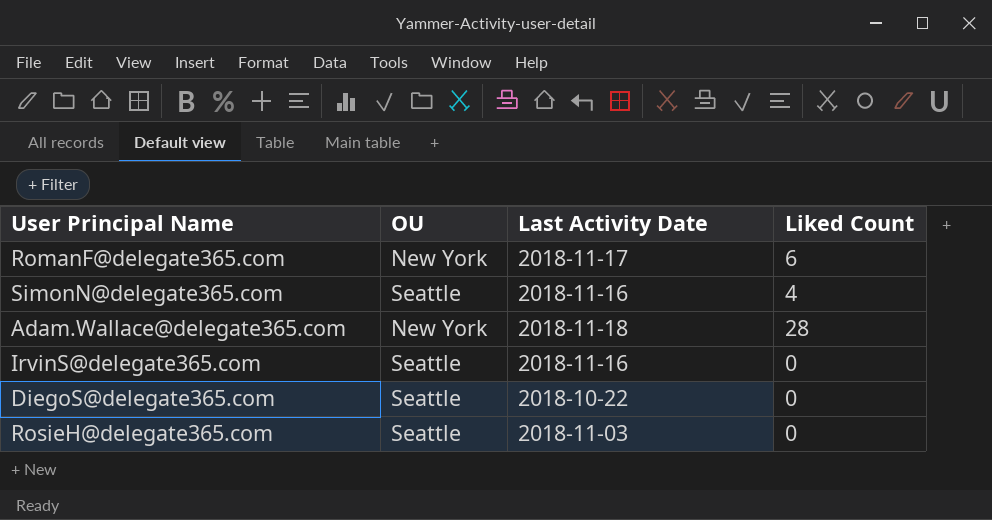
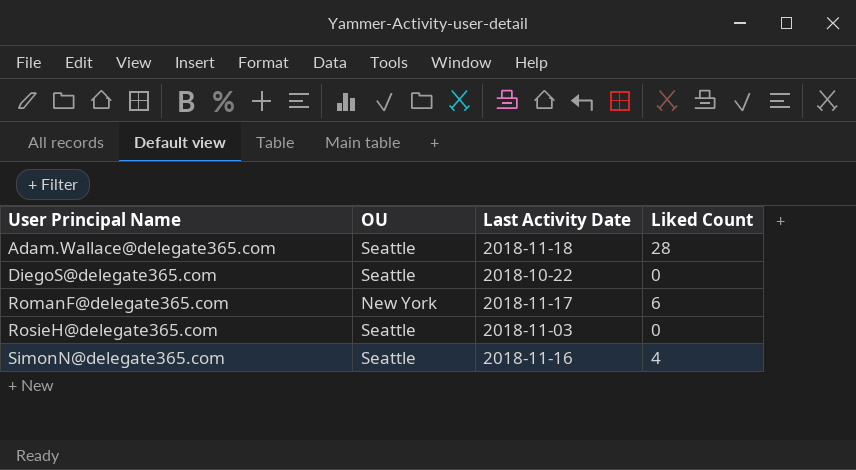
row order: none -> User Principal Name ascending
row IrvinS@delegate365.com: Seattle | 2018-11-16 | 0 -> none
Adam.Wallace@delegate365.com | OU: New York -> Seattle

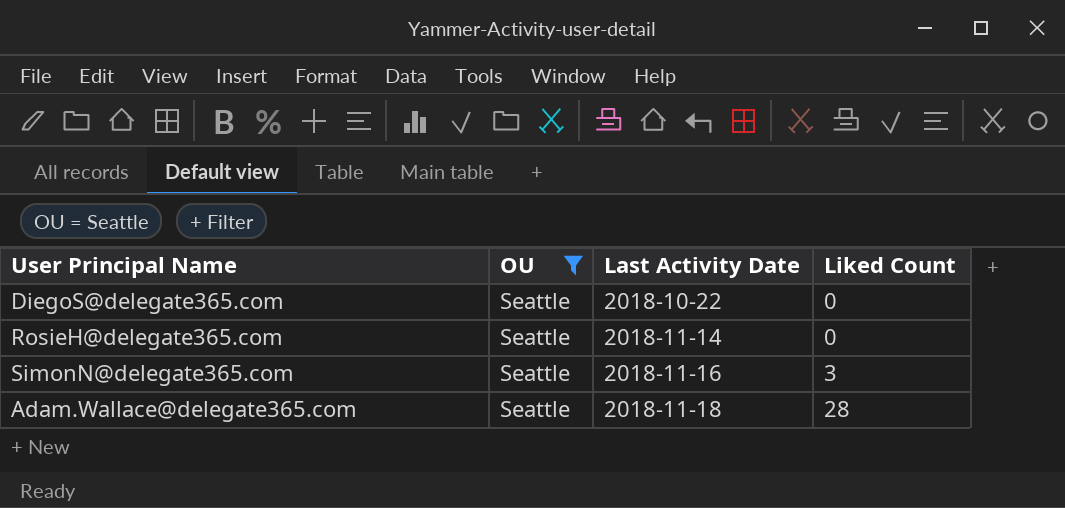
filter: none -> OU = Seattle
row order: User Principal Name ascending -> Last Activity Date ascending
RosieH@delegate365.com | Last Activity Date: 2018-11-03 -> 2018-11-14
SimonN@delegate365.com | Liked Count: 4 -> 3

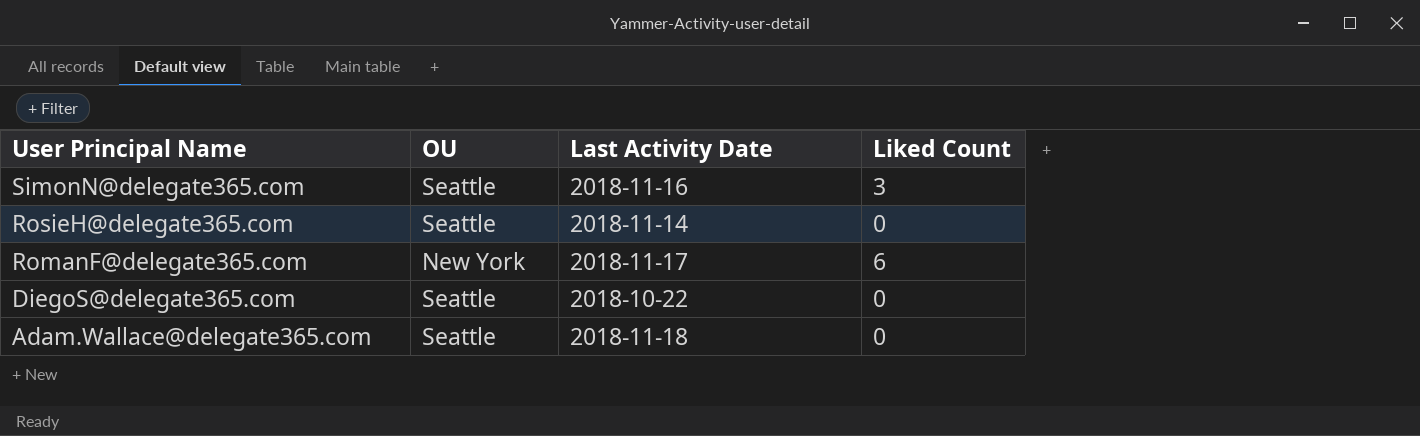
filter: OU = Seattle -> none
row order: Last Activity Date ascending -> User Principal Name descending
Adam.Wallace@delegate365.com | Liked Count: 28 -> 0

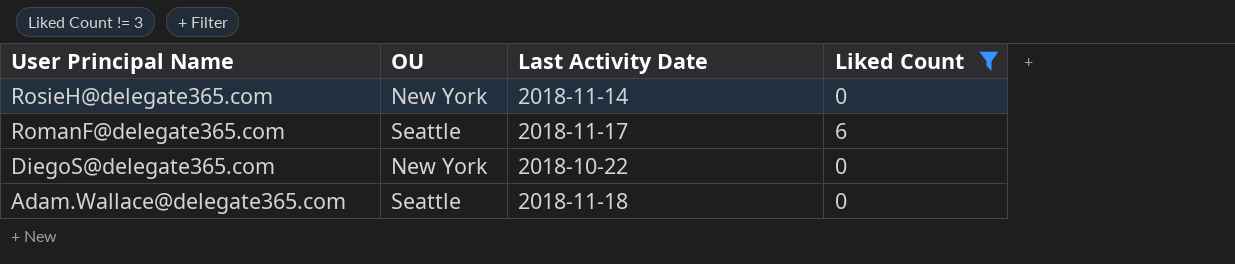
filter: none -> Liked Count != 3
RosieH@delegate365.com | OU: Seattle -> New York
RomanF@delegate365.com | OU: New York -> Seattle
DiegoS@delegate365.com | OU: Seattle -> New York

